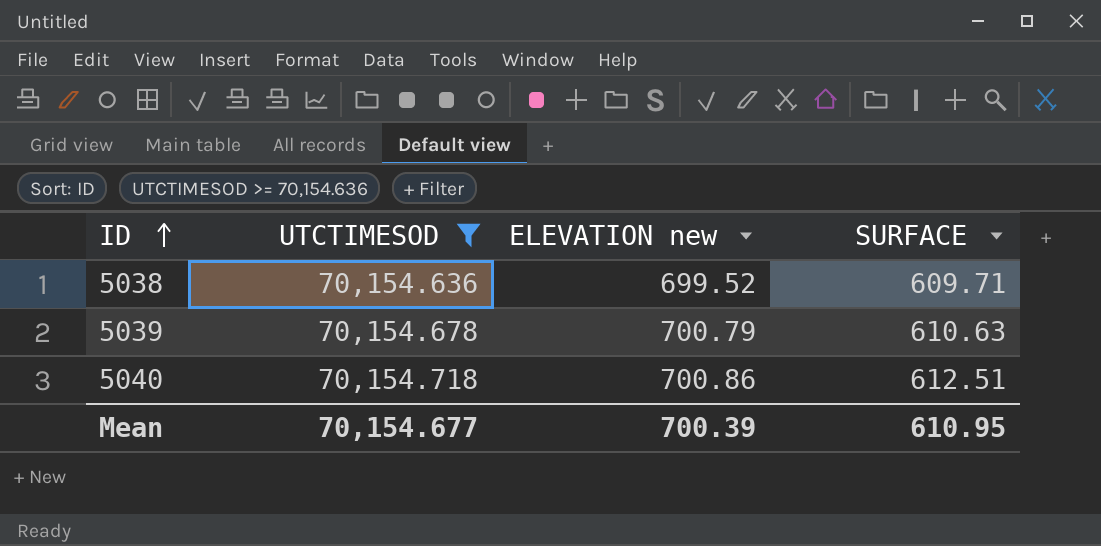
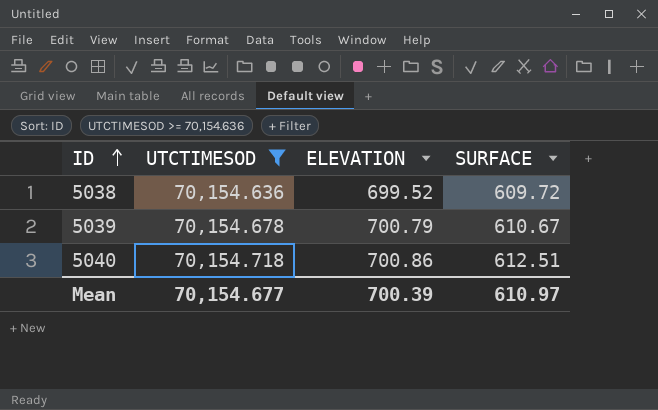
column name: ELEVATION new -> ELEVATION
5038 | SURFACE: 609.71 -> 609.72
5039 | SURFACE: 610.63 -> 610.67
Mean | SURFACE: 610.95 -> 610.97

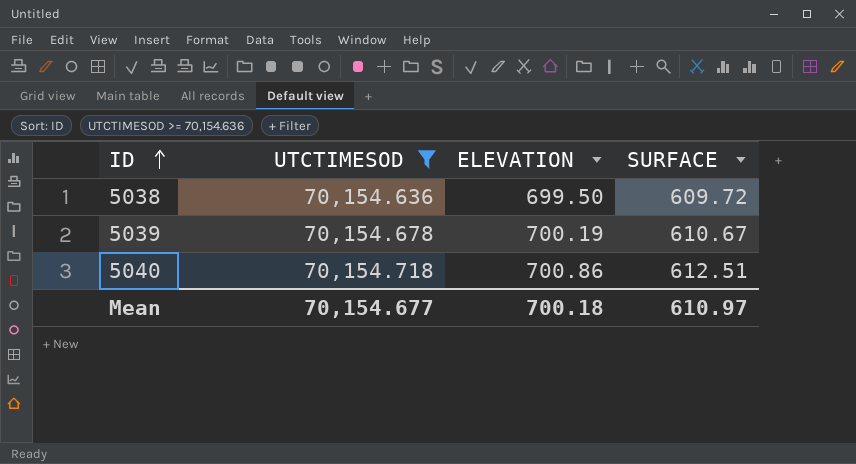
5038 | ELEVATION: 699.52 -> 699.50
5039 | ELEVATION: 700.79 -> 700.19
Mean | ELEVATION: 700.39 -> 700.18

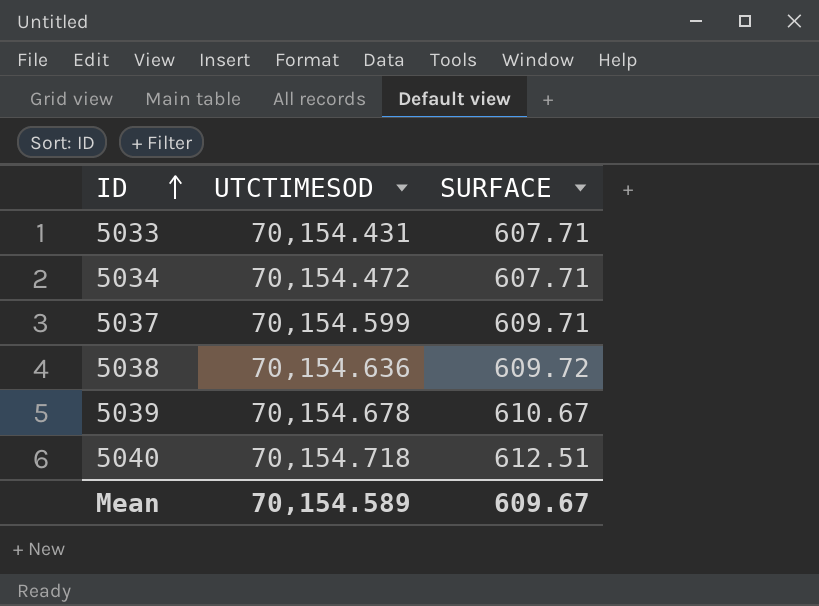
filter: UTCTIMESOD >= 70,154.636 -> none
column ELEVATION | position: 3 -> none
Mean | UTCTIMESOD: 70,154.677 -> 70,154.589
Mean | SURFACE: 610.97 -> 609.67

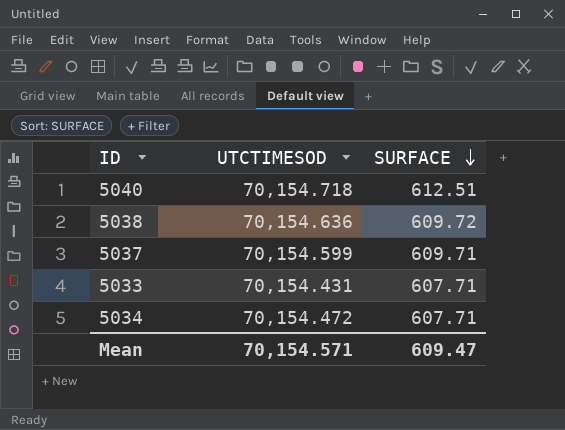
row order: ID ascending -> SURFACE descending
row 5039: 70,154.678 | 610.67 -> none
Mean | UTCTIMESOD: 70,154.589 -> 70,154.571
Mean | SURFACE: 609.67 -> 609.47

